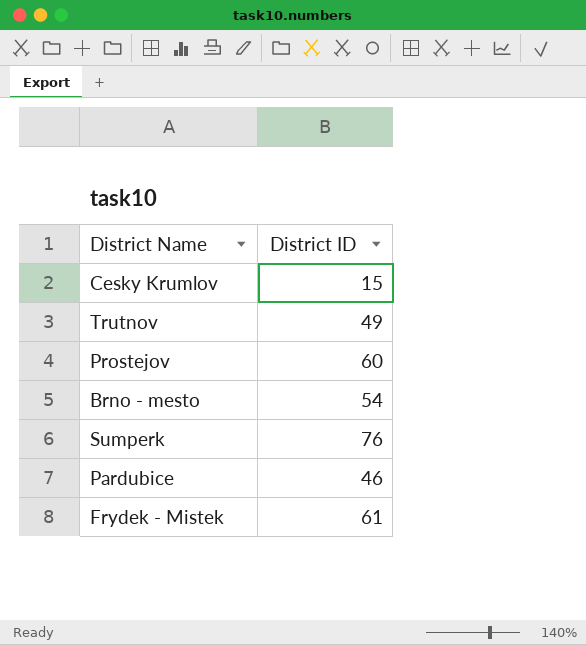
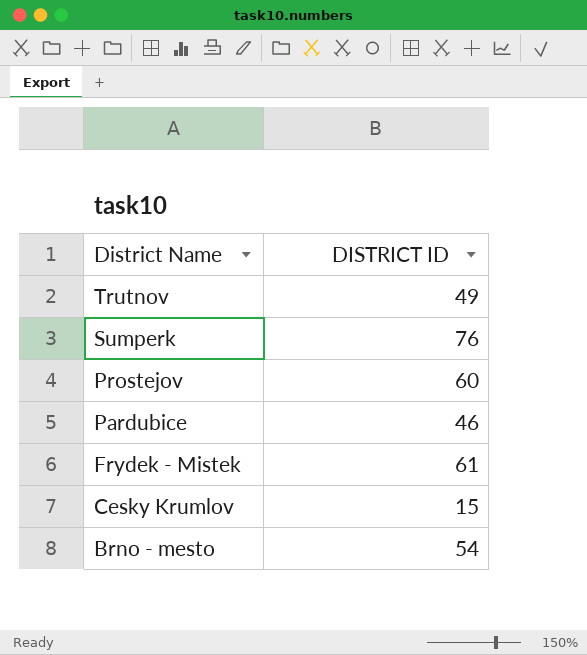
row order: none -> District Name descending
column name: District ID -> DISTRICT ID

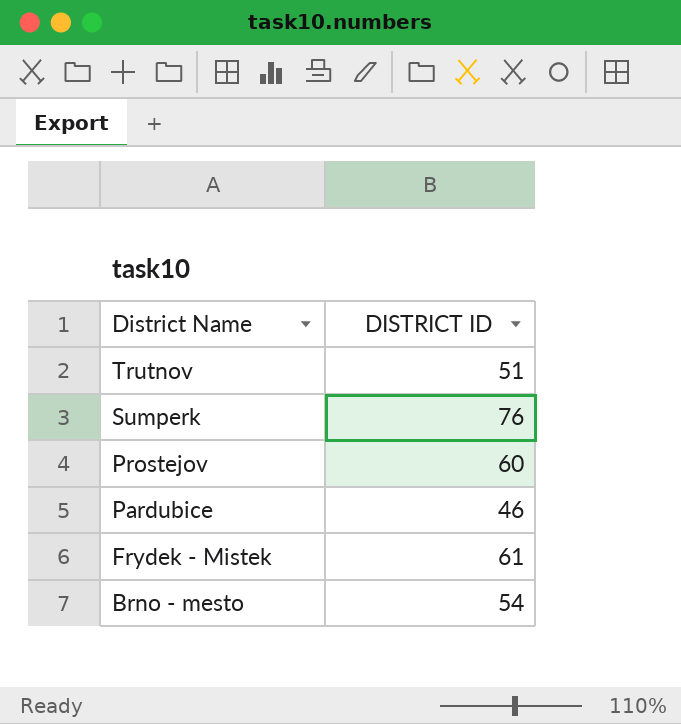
row Cesky Krumlov: 15 -> none
Trutnov | DISTRICT ID: 49 -> 51

